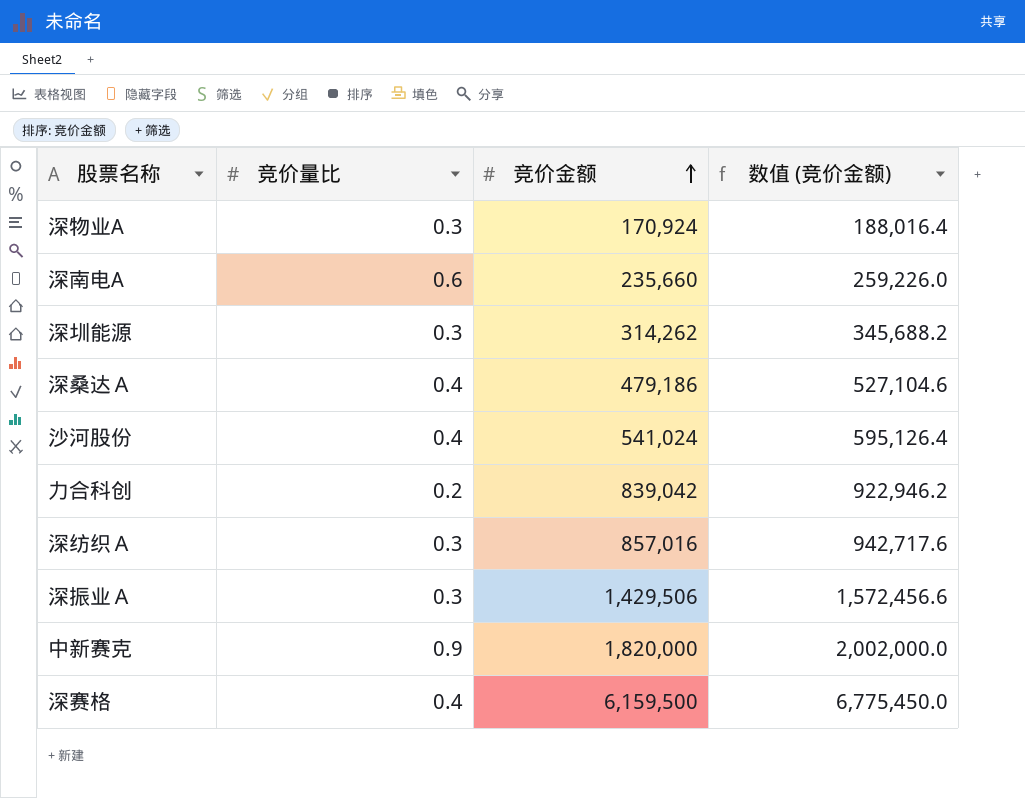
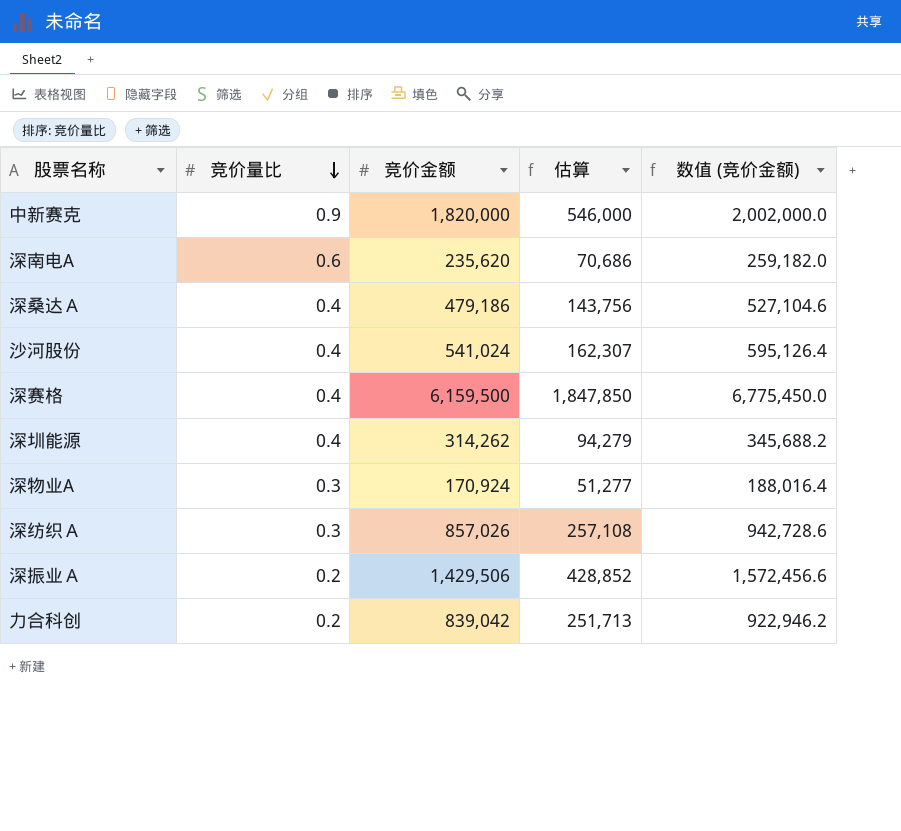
row order: 竞价金额 ascending -> 竞价量比 descending
column 估算 | formula: none -> [竞价金额] * 0.3
深南电A | 竞价金额: 235,660 -> 235,620
深南电A | 数值 (竞价金额): 259,226.0 -> 259,182.0
深圳能源 | 竞价量比: 0.3 -> 0.4
深纺织Ａ | 竞价金额: 857,016 -> 857,026
深纺织Ａ | 数值 (竞价金额): 942,717.6 -> 942,728.6
深振业Ａ | 竞价量比: 0.3 -> 0.2

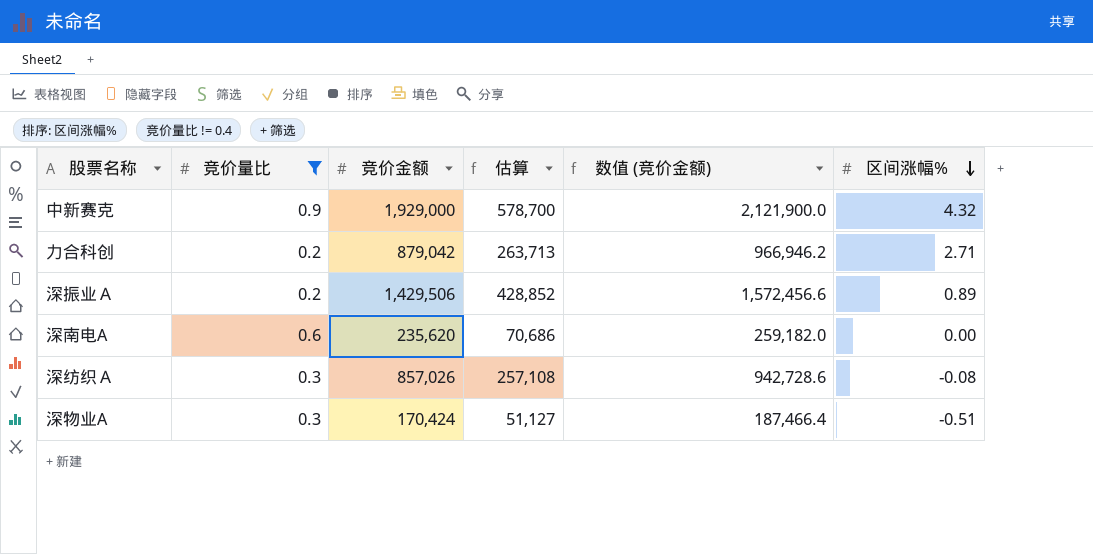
filter: none -> 竞价量比 != 0.4
row order: 竞价量比 descending -> 区间涨幅% descending
column 区间涨幅% | position: none -> 6
中新赛克 | 竞价金额: 1,820,000 -> 1,929,000
中新赛克 | 估算: 546,000 -> 578,700
中新赛克 | 数值 (竞价金额): 2,002,000.0 -> 2,121,900.0
力合科创 | 竞价金额: 839,042 -> 879,042
力合科创 | 估算: 251,713 -> 263,713
力合科创 | 数值 (竞价金额): 922,946.2 -> 966,946.2
深物业A | 竞价金额: 170,924 -> 170,424
深物业A | 估算: 51,277 -> 51,127
深物业A | 数值 (竞价金额): 188,016.4 -> 187,466.4

